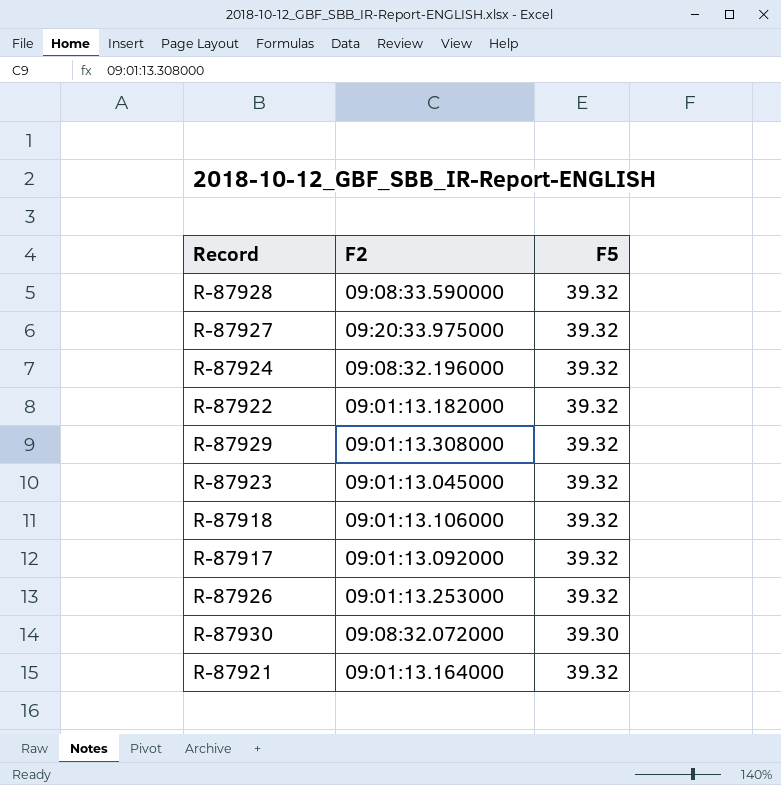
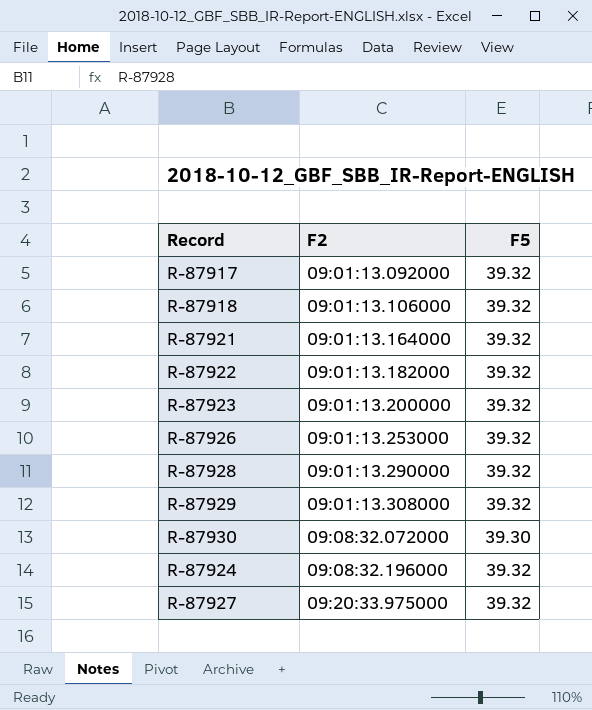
row order: none -> F2 ascending
R-87923 | F2: 09:01:13.045000 -> 09:01:13.200000
R-87928 | F2: 09:08:33.590000 -> 09:01:13.290000

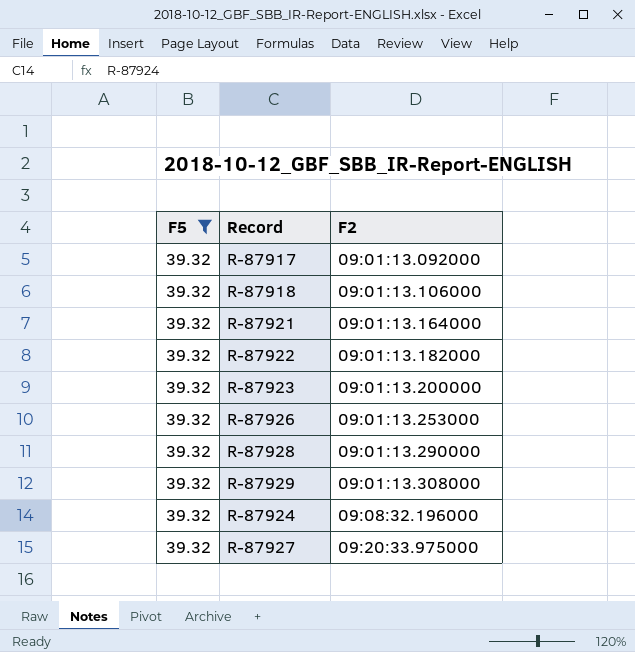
filter: none -> F5 = 39.32
column F5 | position: 3 -> 1

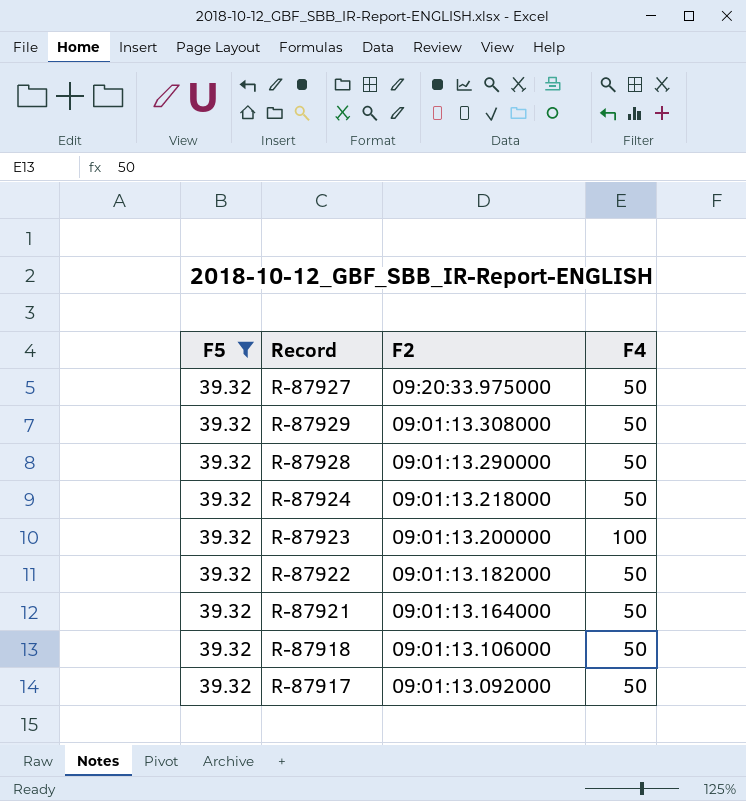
row order: F2 ascending -> F2 descending
column F4 | position: none -> 4
row R-87926: 39.32 | 09:01:13.253000 -> none
R-87924 | F2: 09:08:32.196000 -> 09:01:13.218000

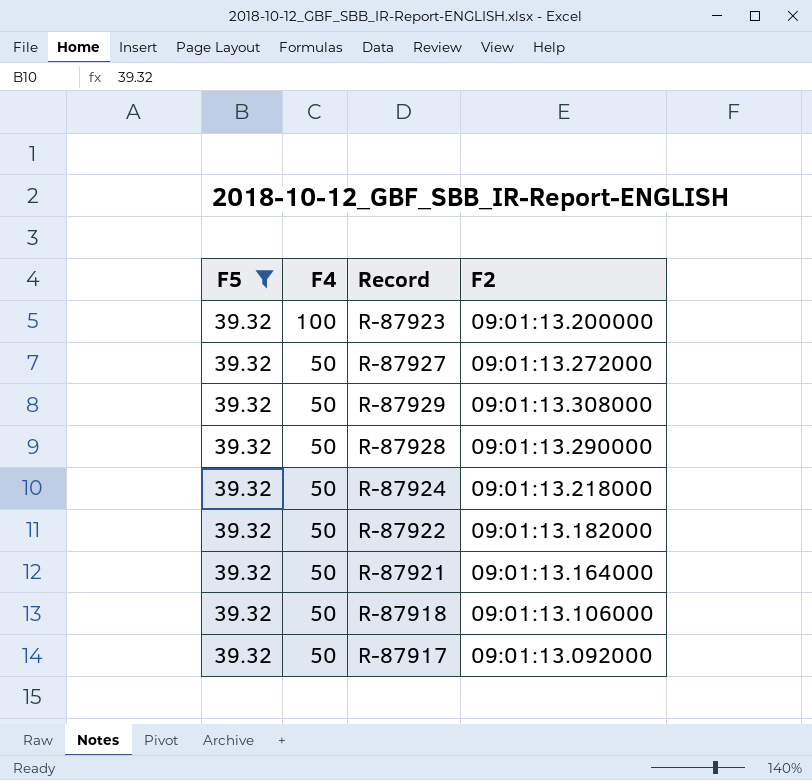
row order: F2 descending -> F4 descending
column F4 | position: 4 -> 2
R-87927 | F2: 09:20:33.975000 -> 09:01:13.272000

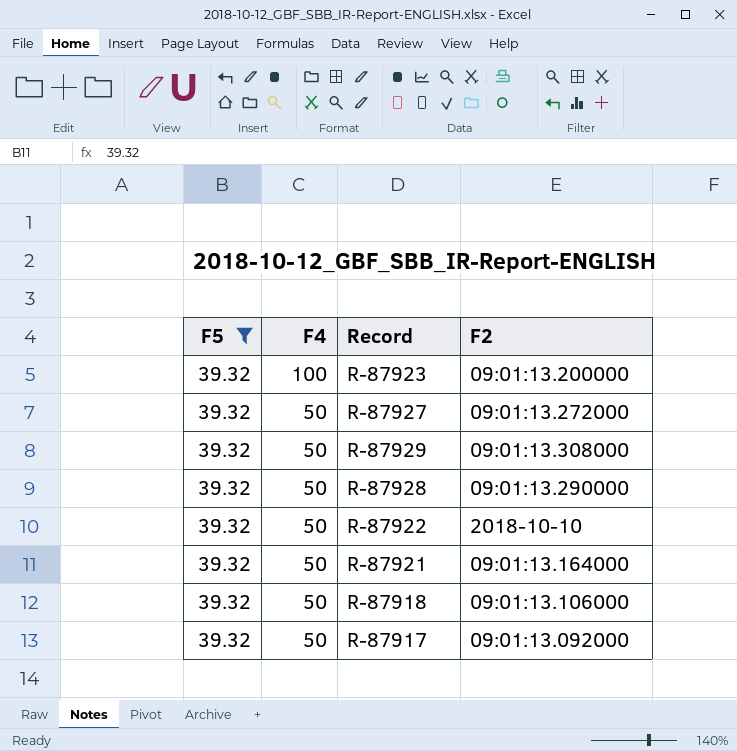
row R-87924: 39.32 | 50 | 09:01:13.218000 -> none
R-87922 | F2: 09:01:13.182000 -> 2018-10-10

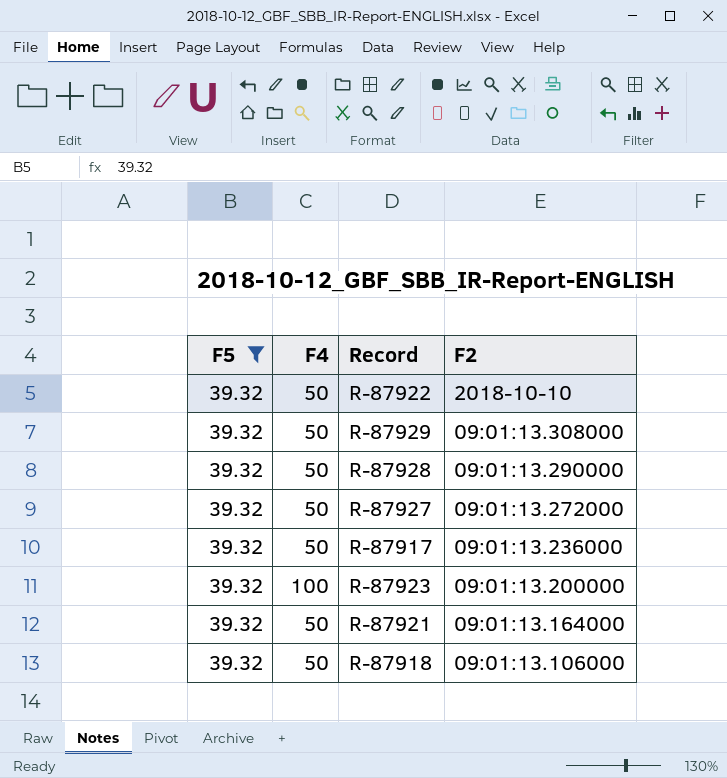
row order: F4 descending -> F2 descending
R-87917 | F2: 09:01:13.092000 -> 09:01:13.236000

